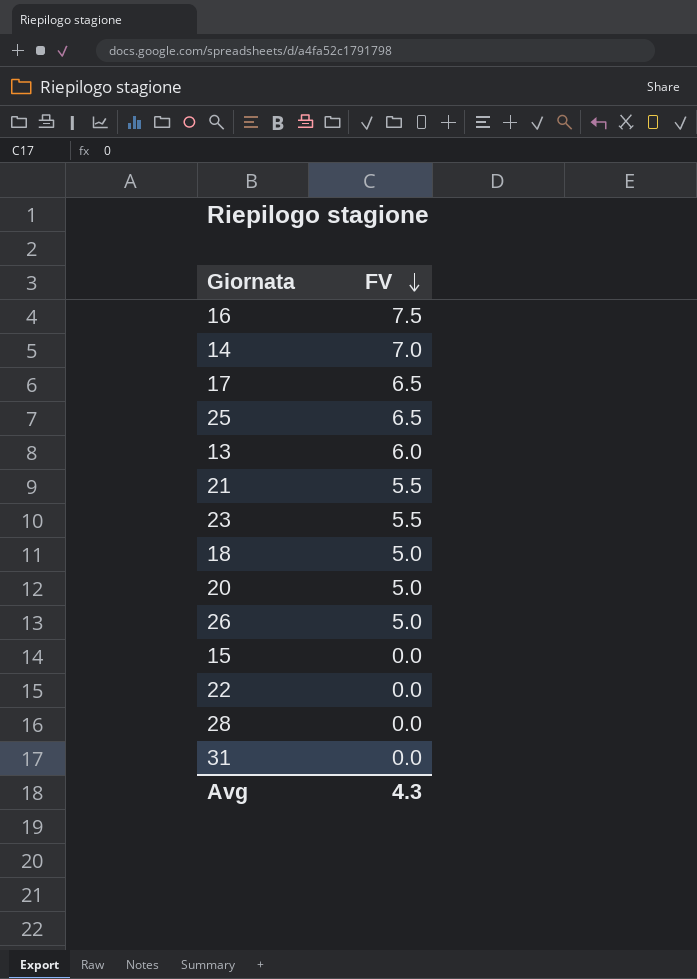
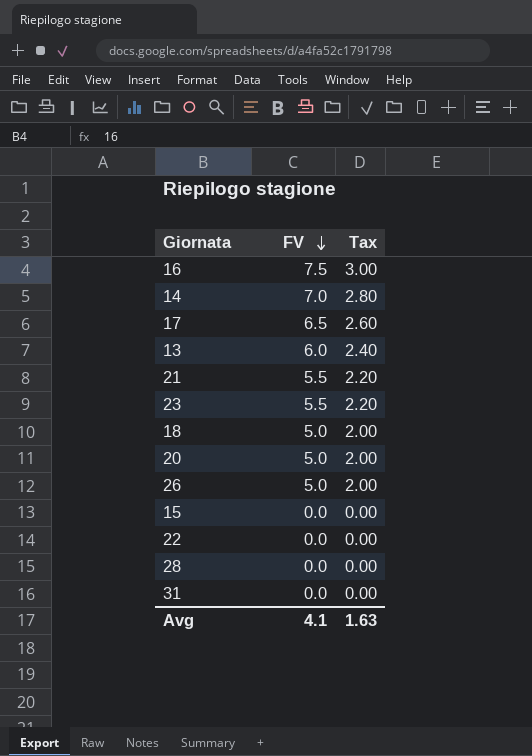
column Tax | formula: none -> [FV] * 0.4
row 25: 6.5 -> none
Avg | FV: 4.3 -> 4.1

